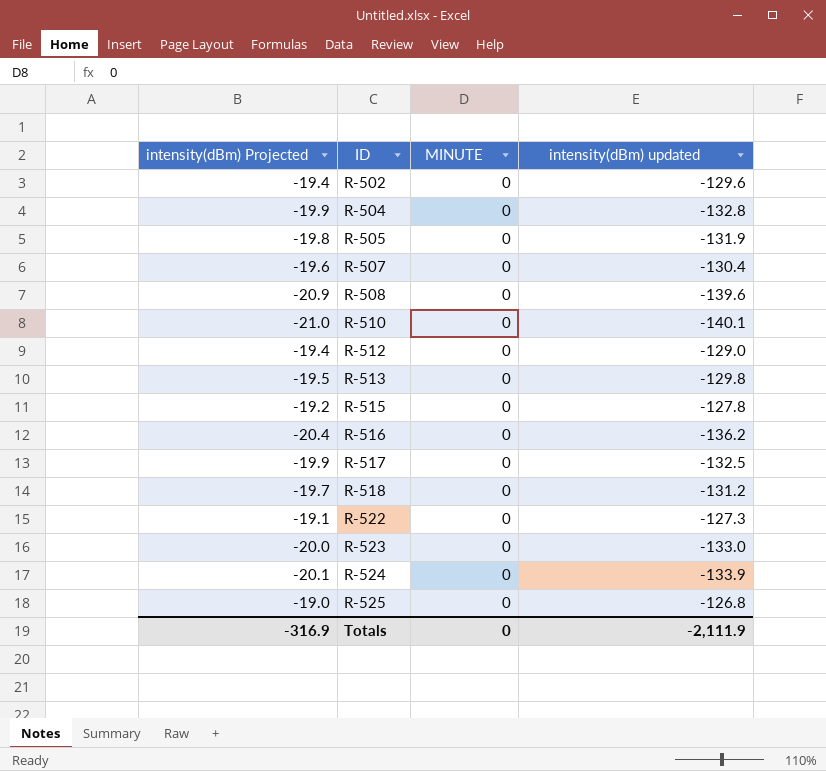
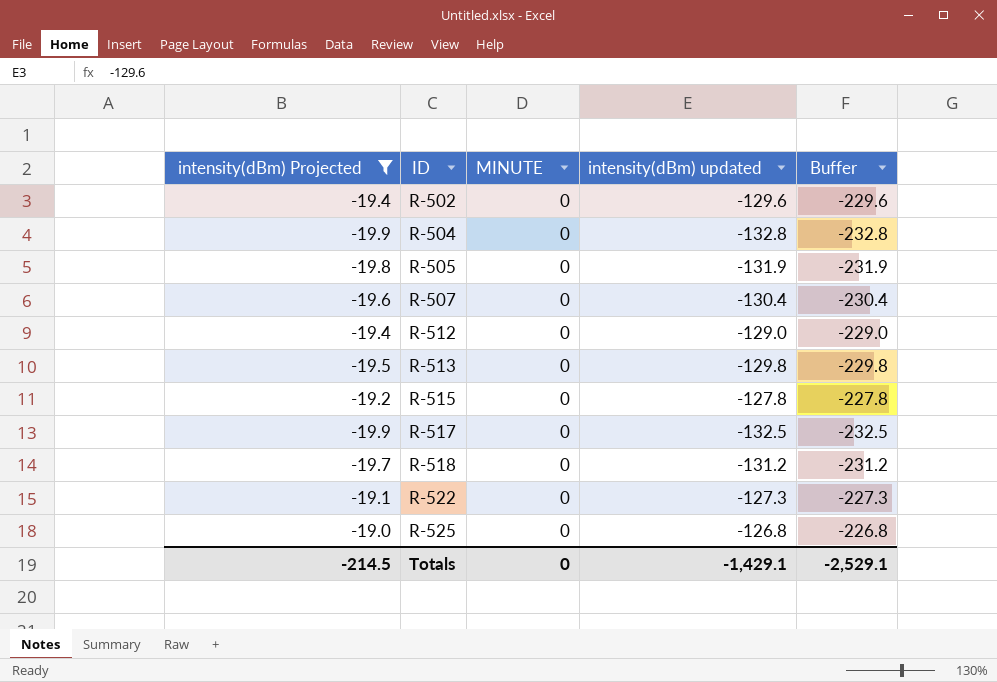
filter: none -> intensity(dBm) Projected >= -19.9
column Buffer | formula: none -> [intensity(dBm) updated] - 100
Totals | intensity(dBm) Projected: -316.9 -> -214.5
Totals | intensity(dBm) updated: -2,111.9 -> -1,429.1

